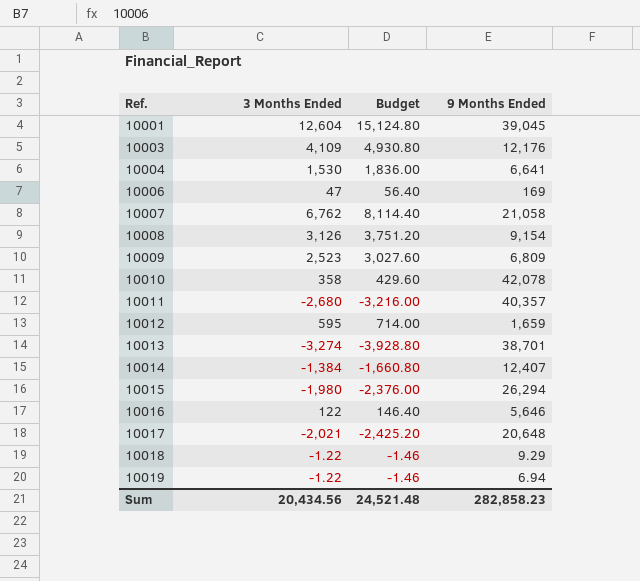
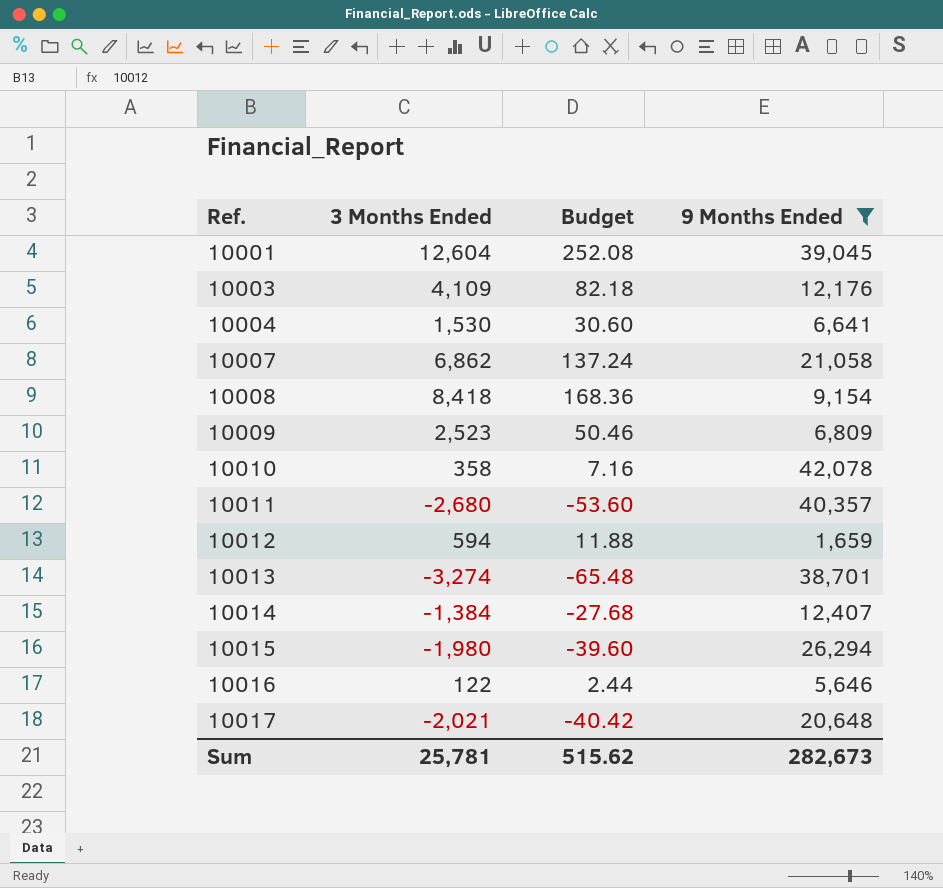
filter: none -> 9 Months Ended >= 1,659
column Budget | formula: [3 Months Ended] * 1.2 -> [3 Months Ended] * 0.02
10007 | 3 Months Ended: 6,762 -> 6,862
10008 | 3 Months Ended: 3,126 -> 8,418
10012 | 3 Months Ended: 595 -> 594
Sum | 3 Months Ended: 20,434.56 -> 25,781
Sum | Budget: 24,521.48 -> 515.62
Sum | 9 Months Ended: 282,858.23 -> 282,673

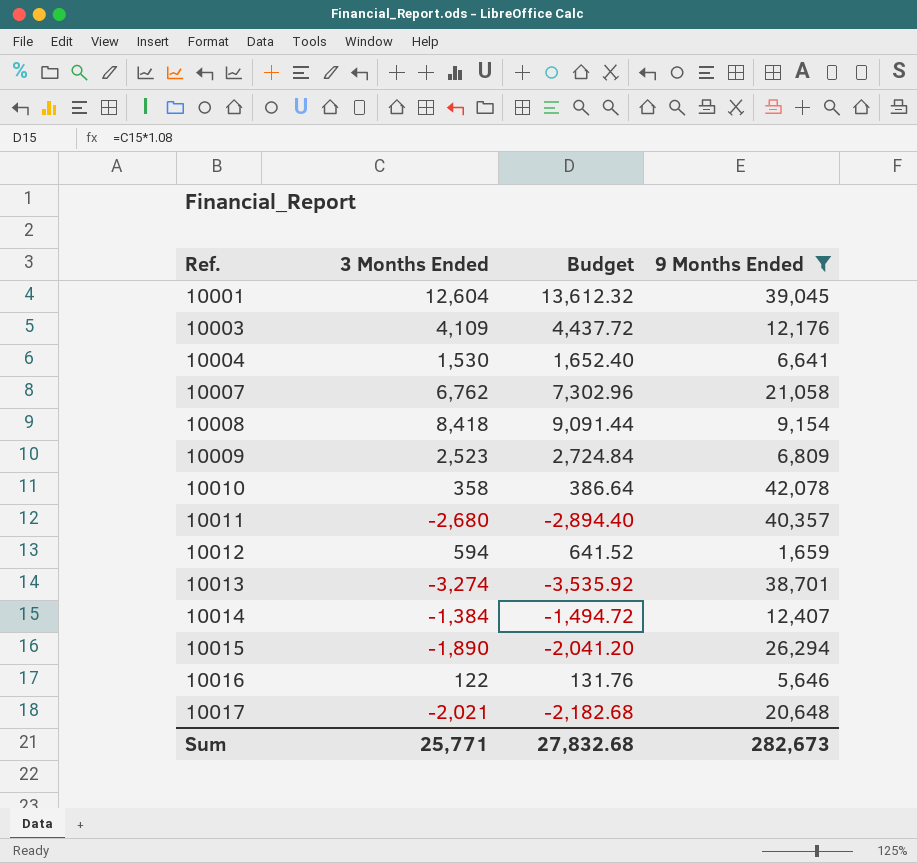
column Budget | formula: [3 Months Ended] * 0.02 -> [3 Months Ended] * 1.08
10007 | 3 Months Ended: 6,862 -> 6,762
10015 | 3 Months Ended: -1,980 -> -1,890
Sum | 3 Months Ended: 25,781 -> 25,771
Sum | Budget: 515.62 -> 27,832.68

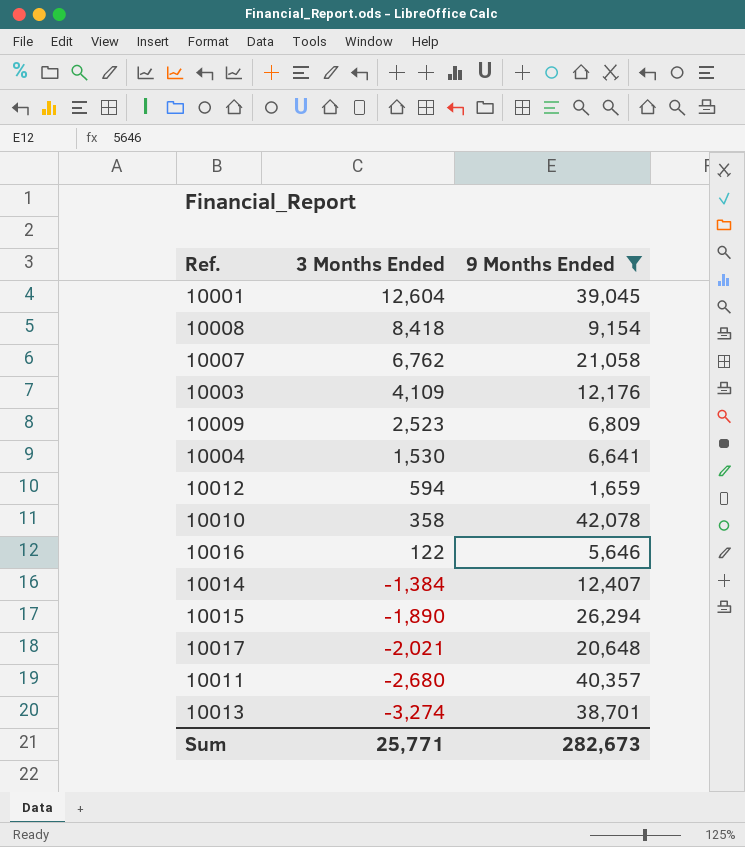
row order: Ref. ascending -> 3 Months Ended descending
column Budget | formula: [3 Months Ended] * 1.08 -> none

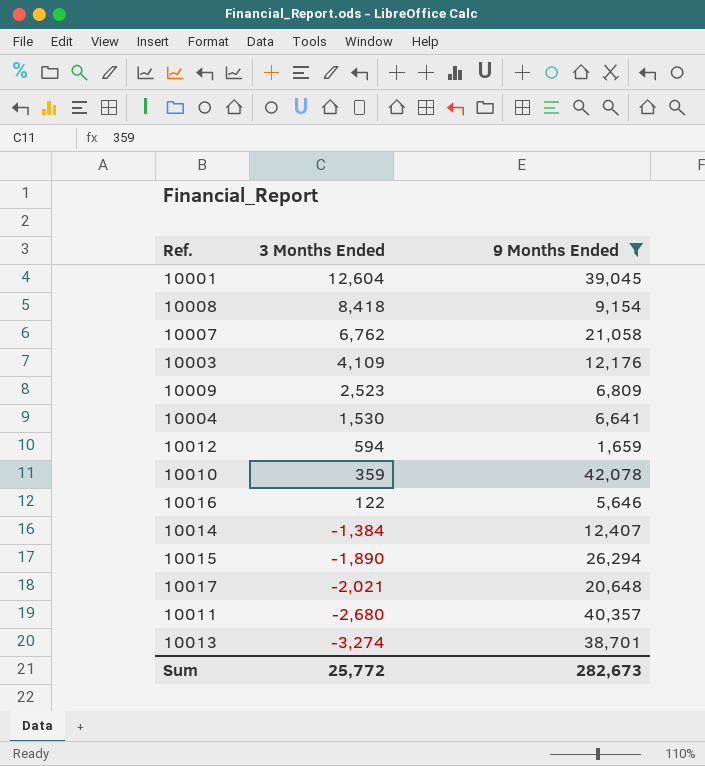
10010 | 3 Months Ended: 358 -> 359
Sum | 3 Months Ended: 25,771 -> 25,772

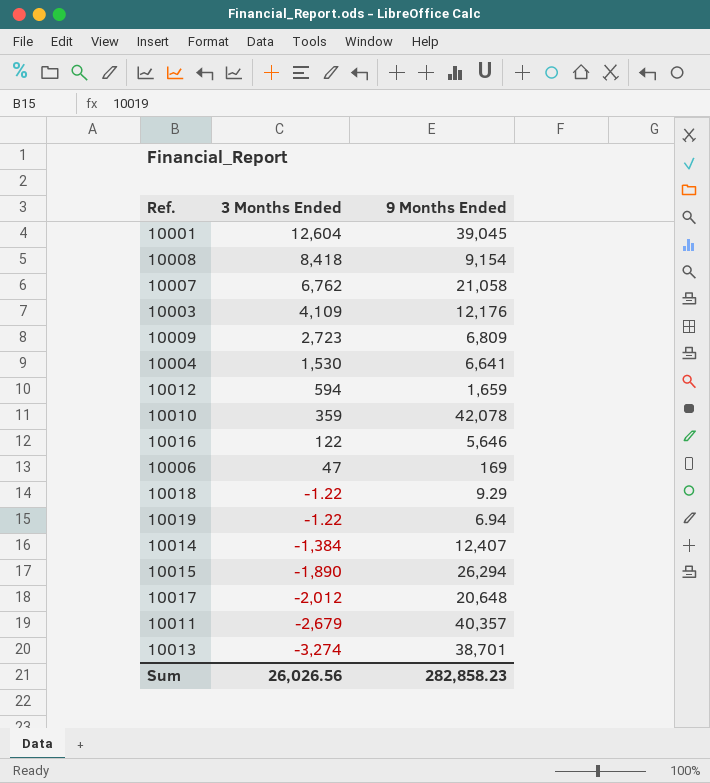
filter: 9 Months Ended >= 1,659 -> none
10009 | 3 Months Ended: 2,523 -> 2,723
10017 | 3 Months Ended: -2,021 -> -2,012
10011 | 3 Months Ended: -2,680 -> -2,679
Sum | 3 Months Ended: 25,772 -> 26,026.56
Sum | 9 Months Ended: 282,673 -> 282,858.23

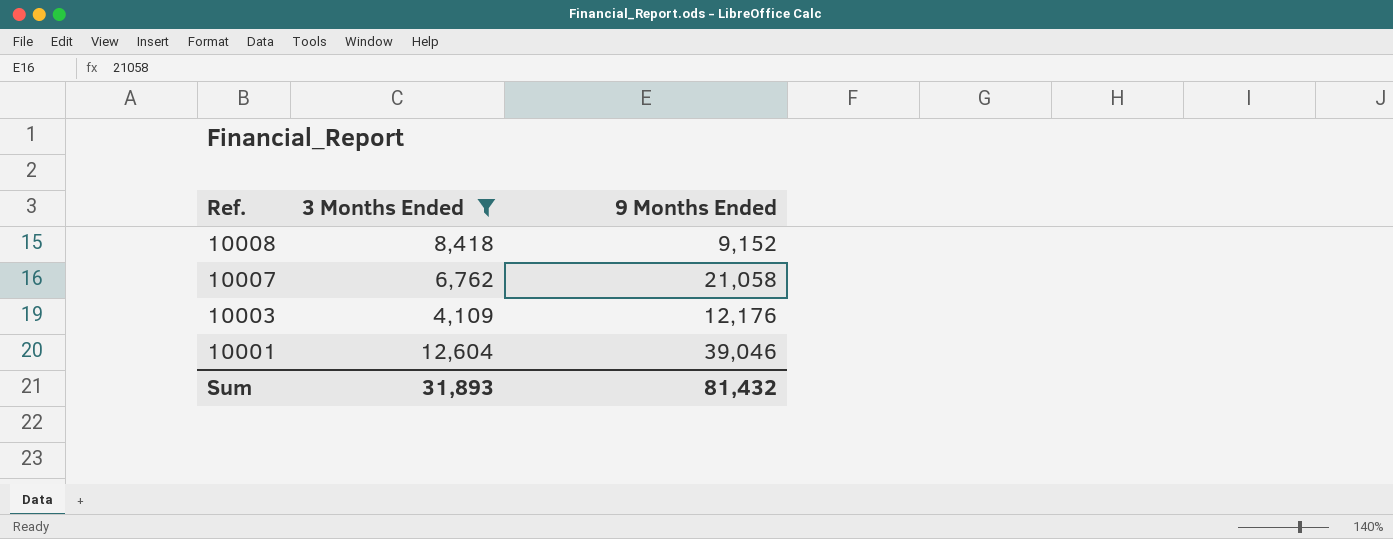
filter: none -> 3 Months Ended >= 4,109
row order: 3 Months Ended descending -> Ref. descending
10008 | 9 Months Ended: 9,154 -> 9,152
10001 | 9 Months Ended: 39,045 -> 39,046
Sum | 3 Months Ended: 26,026.56 -> 31,893
Sum | 9 Months Ended: 282,858.23 -> 81,432

